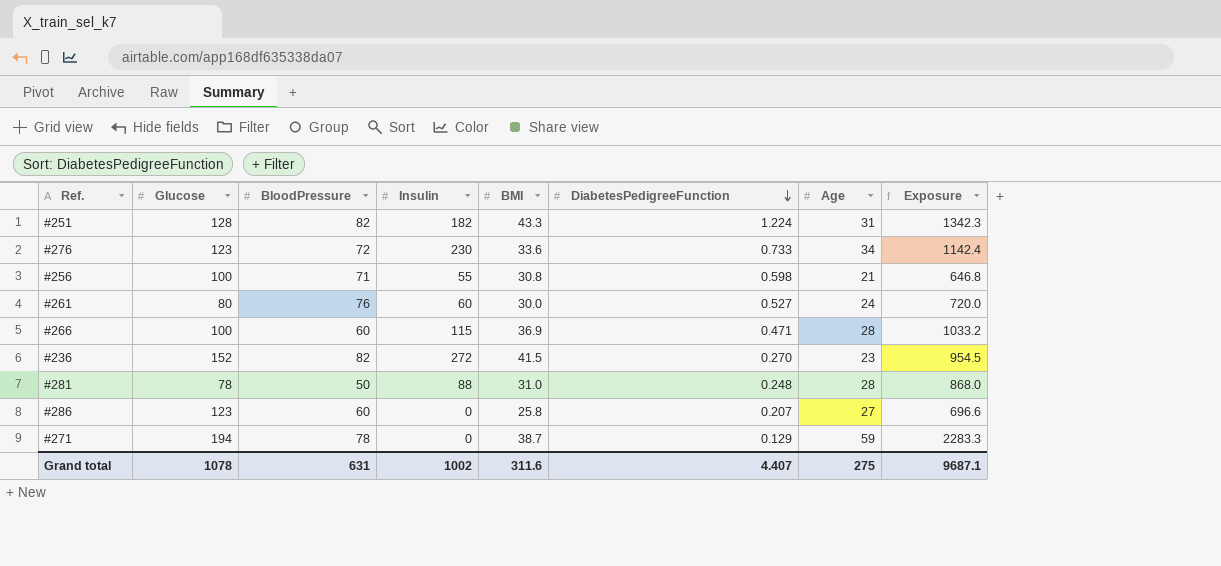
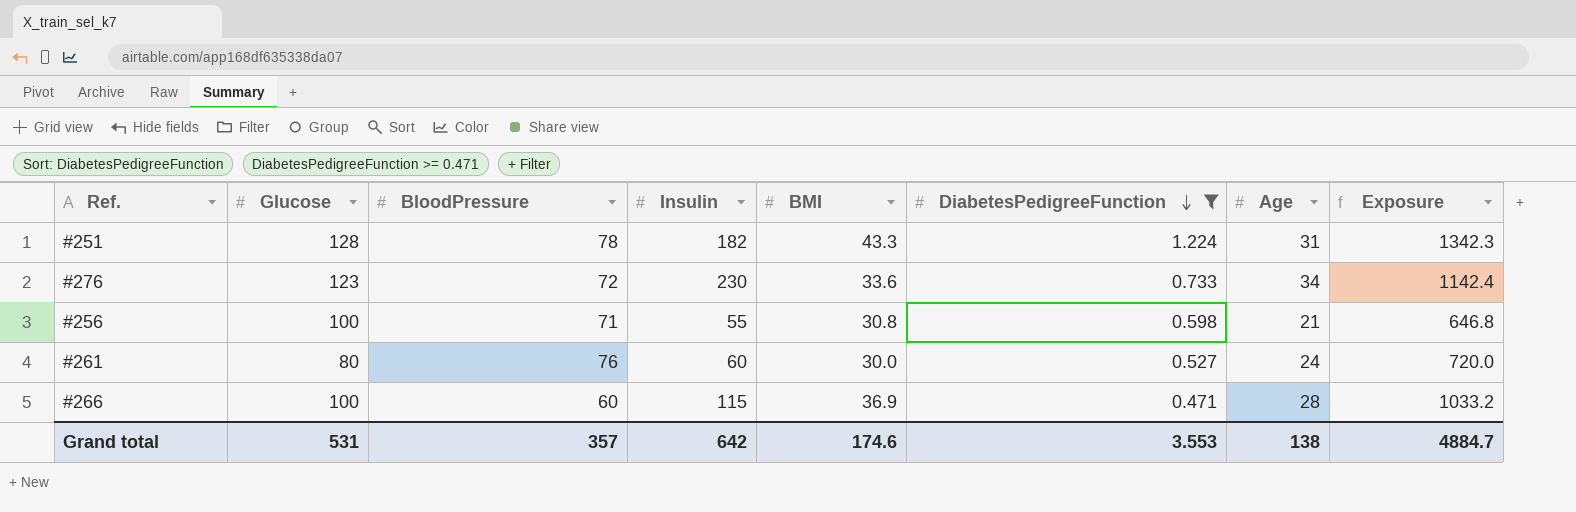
filter: none -> DiabetesPedigreeFunction >= 0.471
#251 | BloodPressure: 82 -> 78
Grand total | Glucose: 1078 -> 531
Grand total | BloodPressure: 631 -> 357
Grand total | Insulin: 1002 -> 642
Grand total | BMI: 311.6 -> 174.6
Grand total | DiabetesPedigreeFunction: 4.407 -> 3.553
Grand total | Age: 275 -> 138
Grand total | Exposure: 9687.1 -> 4884.7

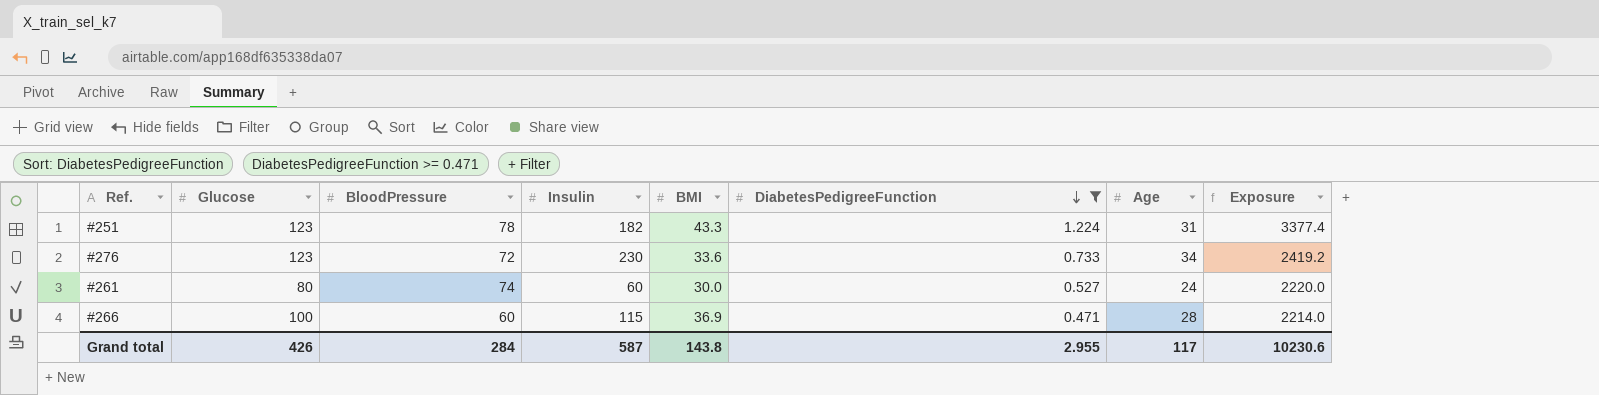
column Exposure | formula: [BMI] * [Age] -> [BloodPressure] * [BMI]
row #256: 100 | 71 | 55 | 30.8 | 0.598 | 21 | 646.8 -> none
#251 | Glucose: 128 -> 123
#261 | BloodPressure: 76 -> 74
Grand total | Glucose: 531 -> 426
Grand total | BloodPressure: 357 -> 284
Grand total | Insulin: 642 -> 587
Grand total | BMI: 174.6 -> 143.8
Grand total | DiabetesPedigreeFunction: 3.553 -> 2.955
Grand total | Age: 138 -> 117
Grand total | Exposure: 4884.7 -> 10230.6

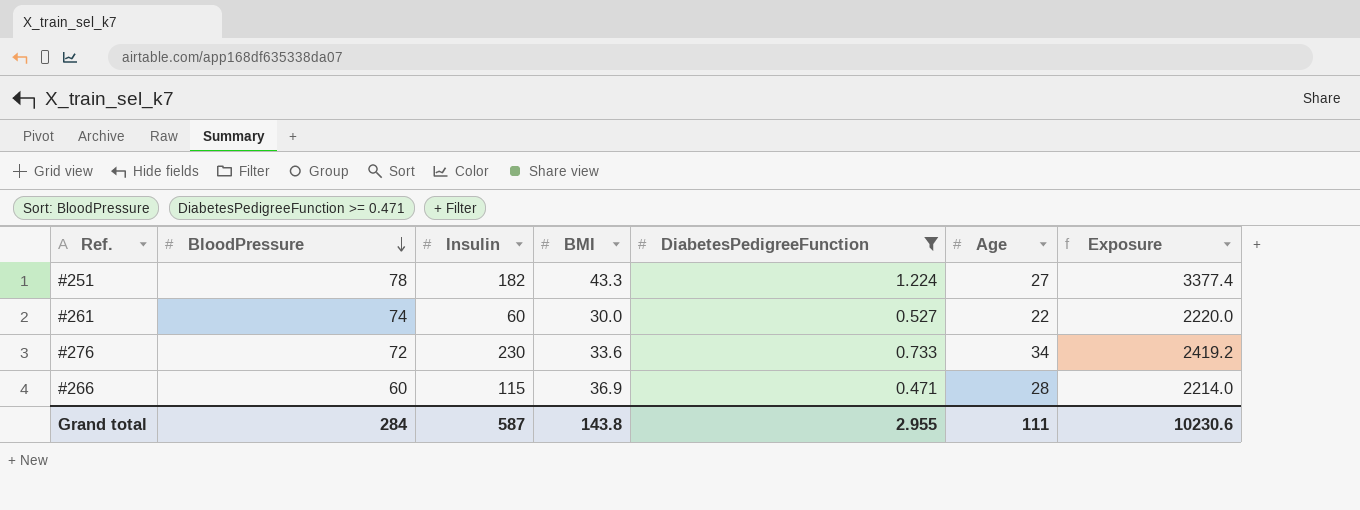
row order: DiabetesPedigreeFunction descending -> BloodPressure descending
column Glucose | position: 2 -> none
#251 | Age: 31 -> 27
#261 | Age: 24 -> 22
Grand total | Age: 117 -> 111

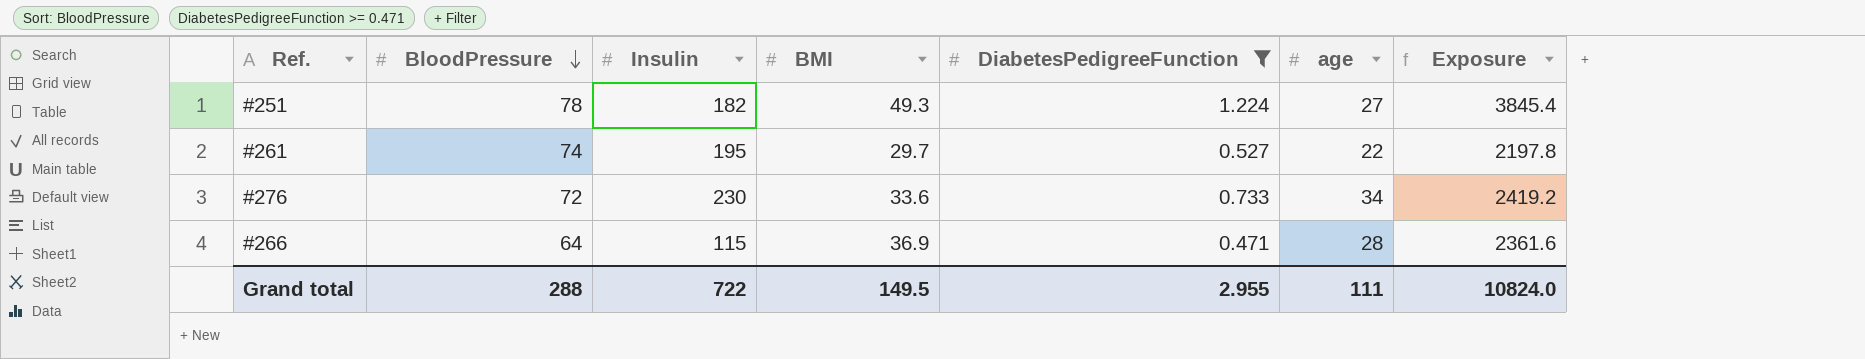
column name: Age -> age
#251 | BMI: 43.3 -> 49.3
#251 | Exposure: 3377.4 -> 3845.4
#261 | Insulin: 60 -> 195
#261 | BMI: 30.0 -> 29.7
#261 | Exposure: 2220.0 -> 2197.8
#266 | BloodPressure: 60 -> 64
#266 | Exposure: 2214.0 -> 2361.6
Grand total | BloodPressure: 284 -> 288
Grand total | Insulin: 587 -> 722
Grand total | BMI: 143.8 -> 149.5
Grand total | Exposure: 10230.6 -> 10824.0

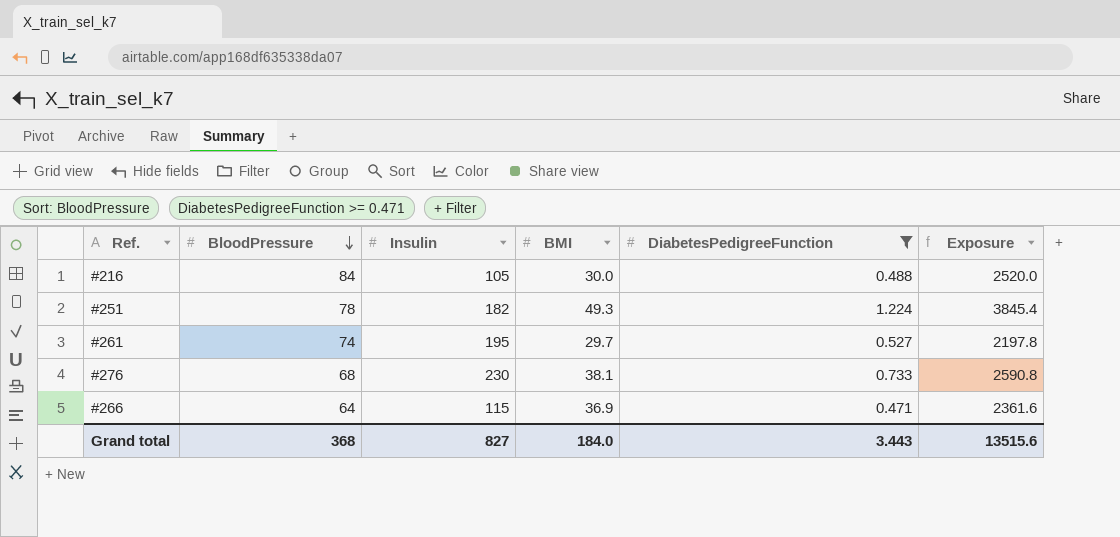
column age | position: 6 -> none
row #216: none -> 84 | 105 | 30.0 | 0.488 | 2520.0
#276 | BloodPressure: 72 -> 68
#276 | BMI: 33.6 -> 38.1
#276 | Exposure: 2419.2 -> 2590.8
Grand total | BloodPressure: 288 -> 368
Grand total | Insulin: 722 -> 827
Grand total | BMI: 149.5 -> 184.0
Grand total | DiabetesPedigreeFunction: 2.955 -> 3.443
Grand total | Exposure: 10824.0 -> 13515.6

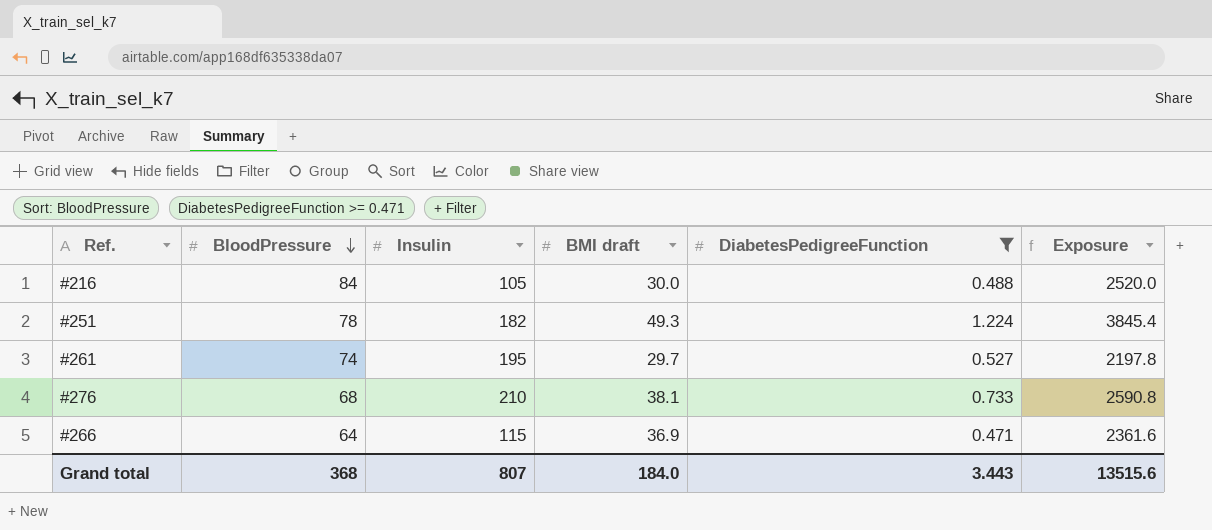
column name: BMI -> BMI draft
#276 | Insulin: 230 -> 210
Grand total | Insulin: 827 -> 807

